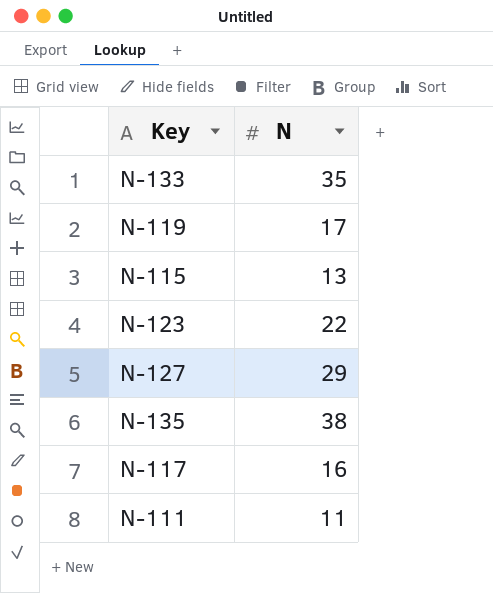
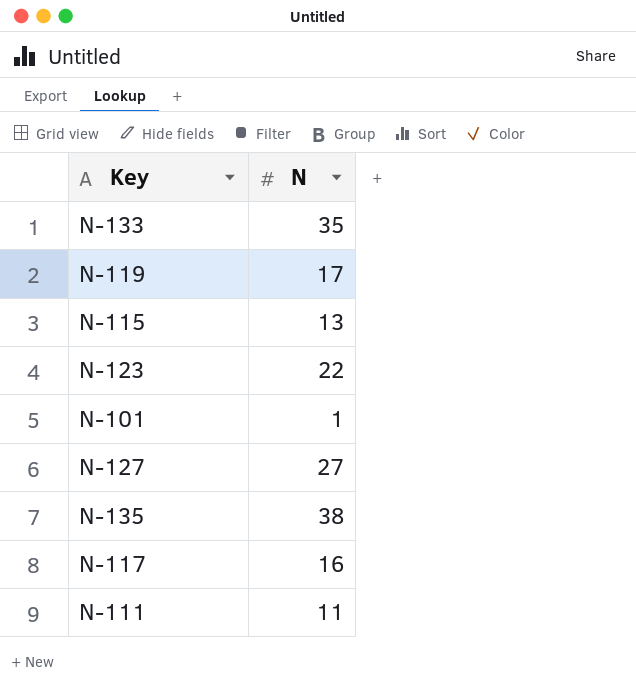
row N-101: none -> 1
N-127 | N: 29 -> 27

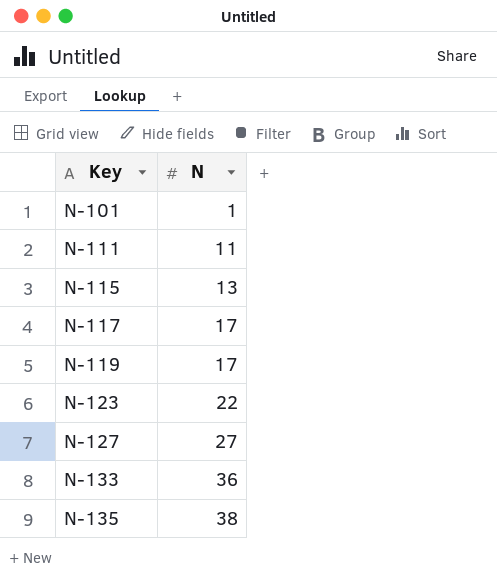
row order: none -> Key ascending
N-117 | N: 16 -> 17
N-133 | N: 35 -> 36

